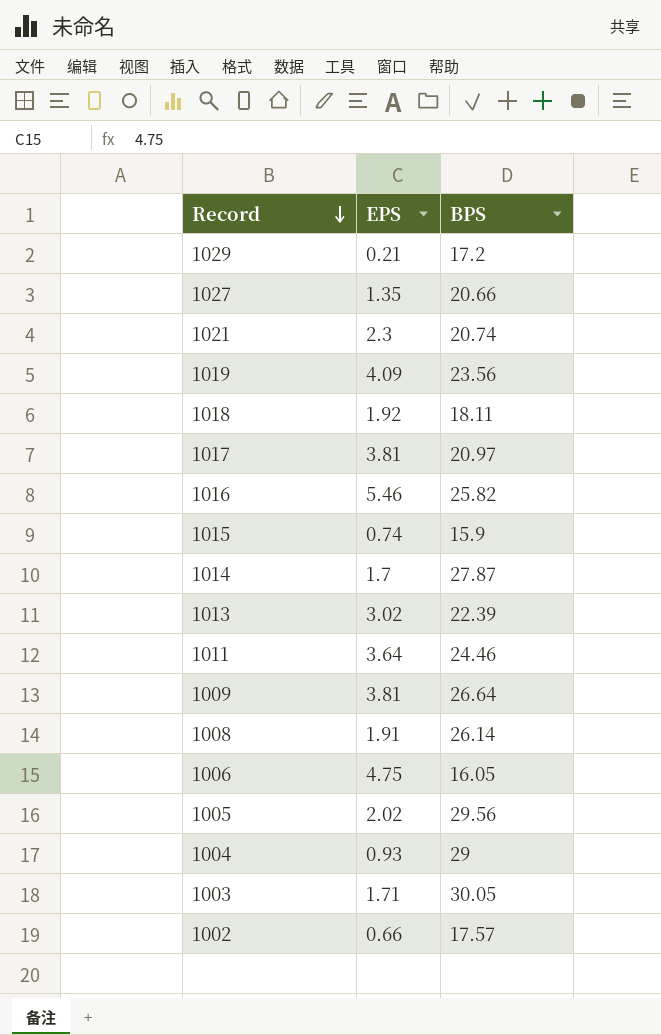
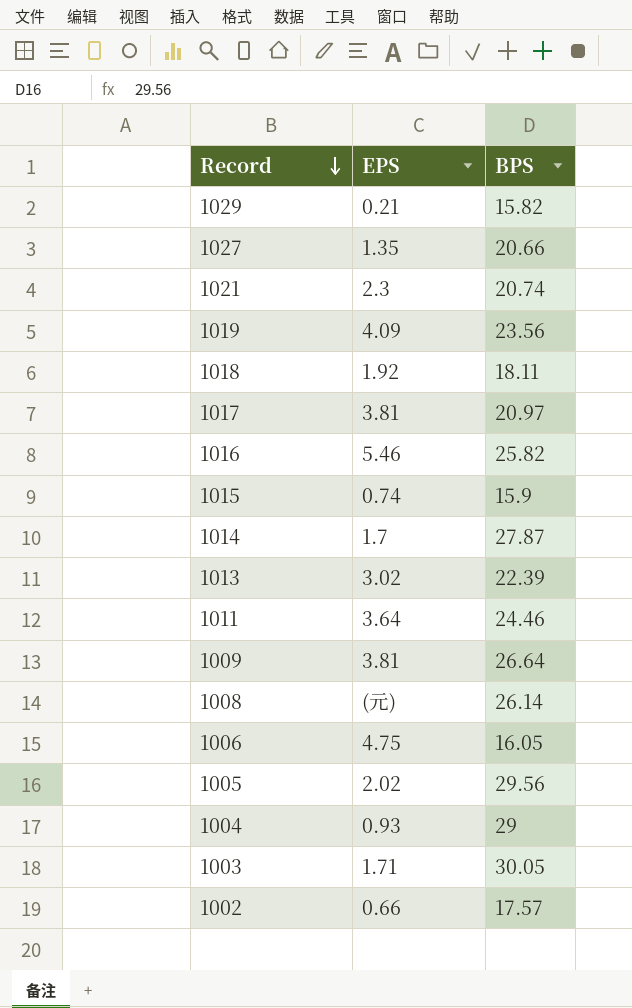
1029 | BPS: 17.2 -> 15.82
1008 | EPS: 1.91 -> (元)

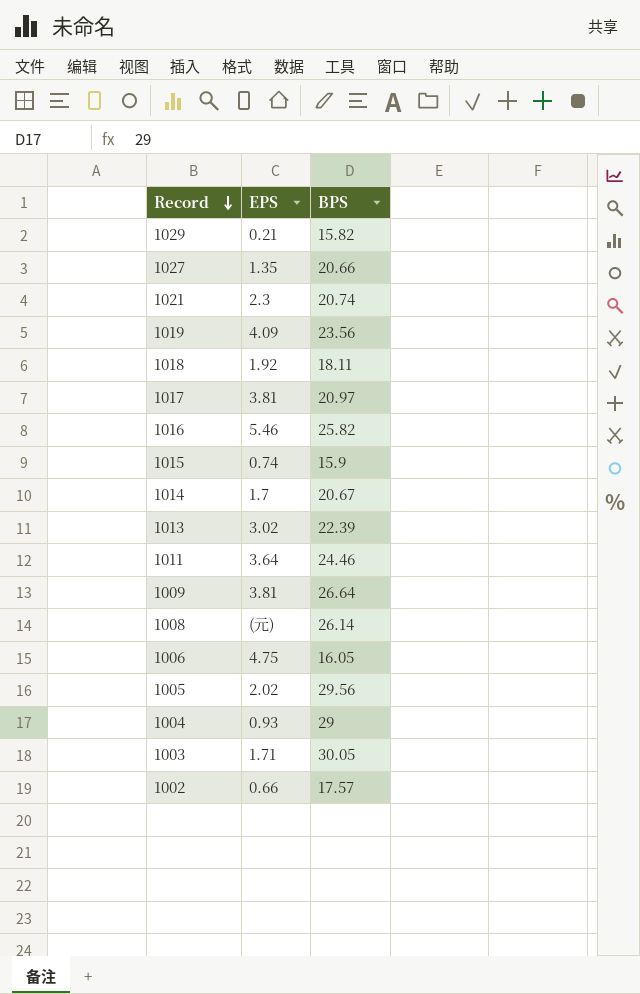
1014 | BPS: 27.87 -> 20.67

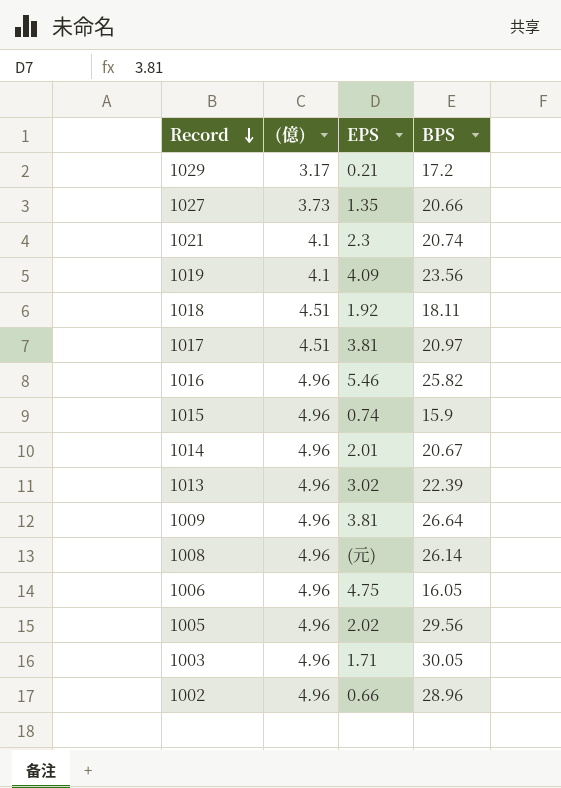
column (億) | position: none -> 2
row 1011: 3.64 | 24.46 -> none
row 1004: 0.93 | 29 -> none
1029 | BPS: 15.82 -> 17.2
1014 | EPS: 1.7 -> 2.01
1002 | BPS: 17.57 -> 28.96

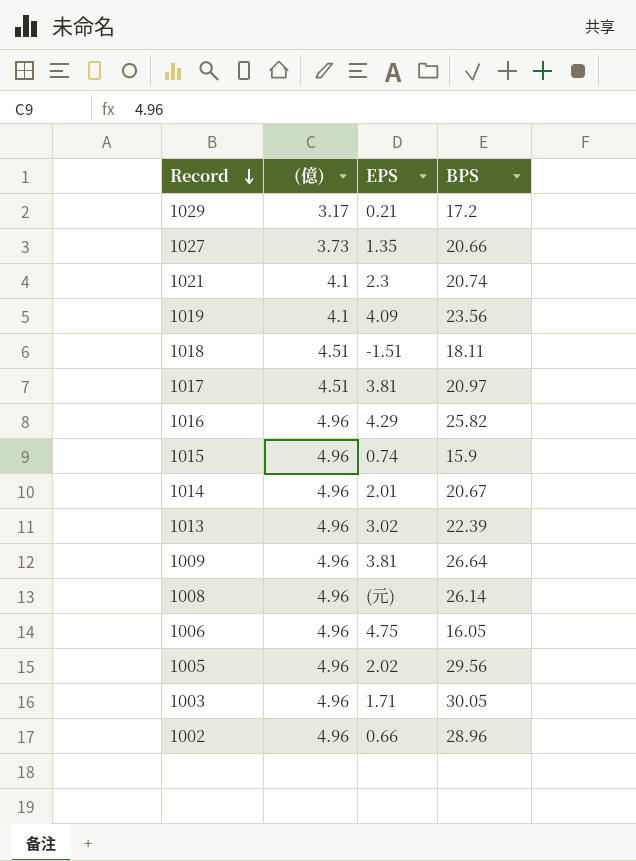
1018 | EPS: 1.92 -> -1.51
1016 | EPS: 5.46 -> 4.29

